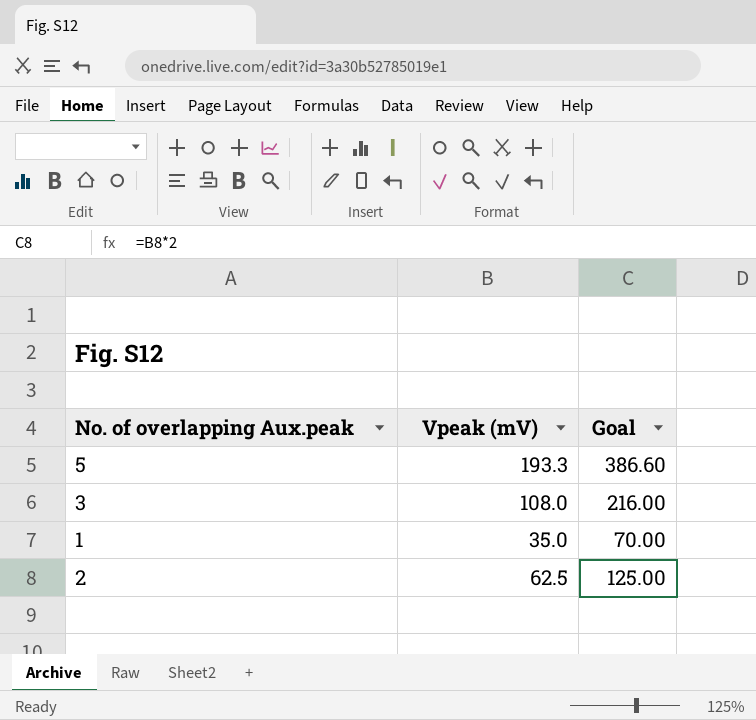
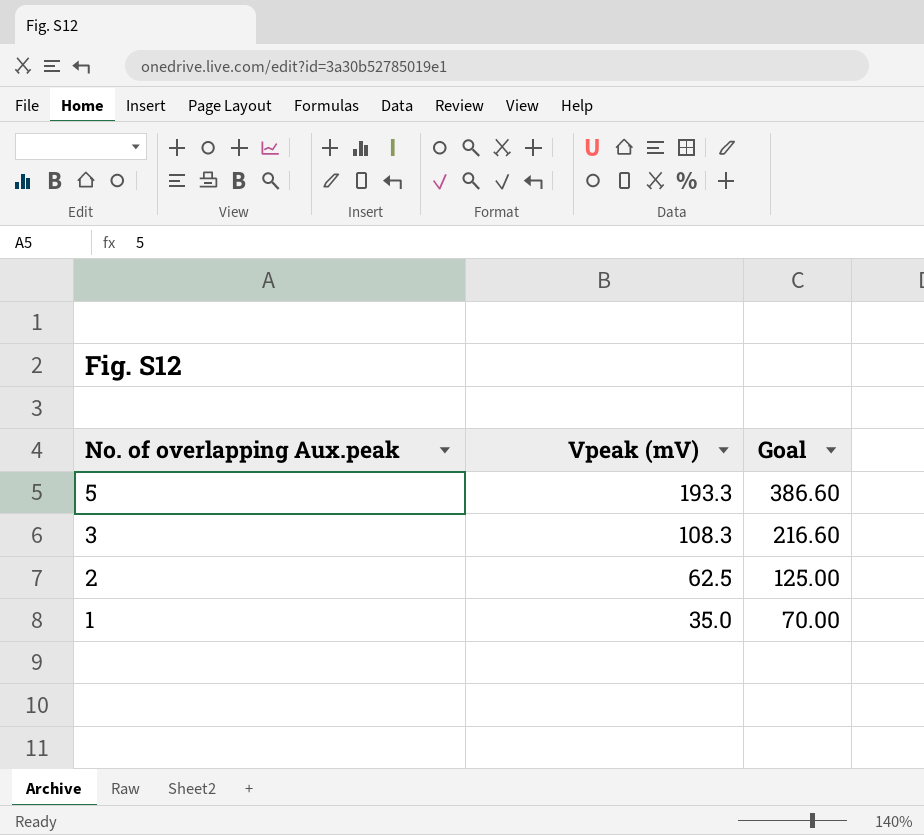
row order: none -> No. of overlapping Aux.peak descending
3 | Vpeak (mV): 108.0 -> 108.3
3 | Goal: 216.00 -> 216.60

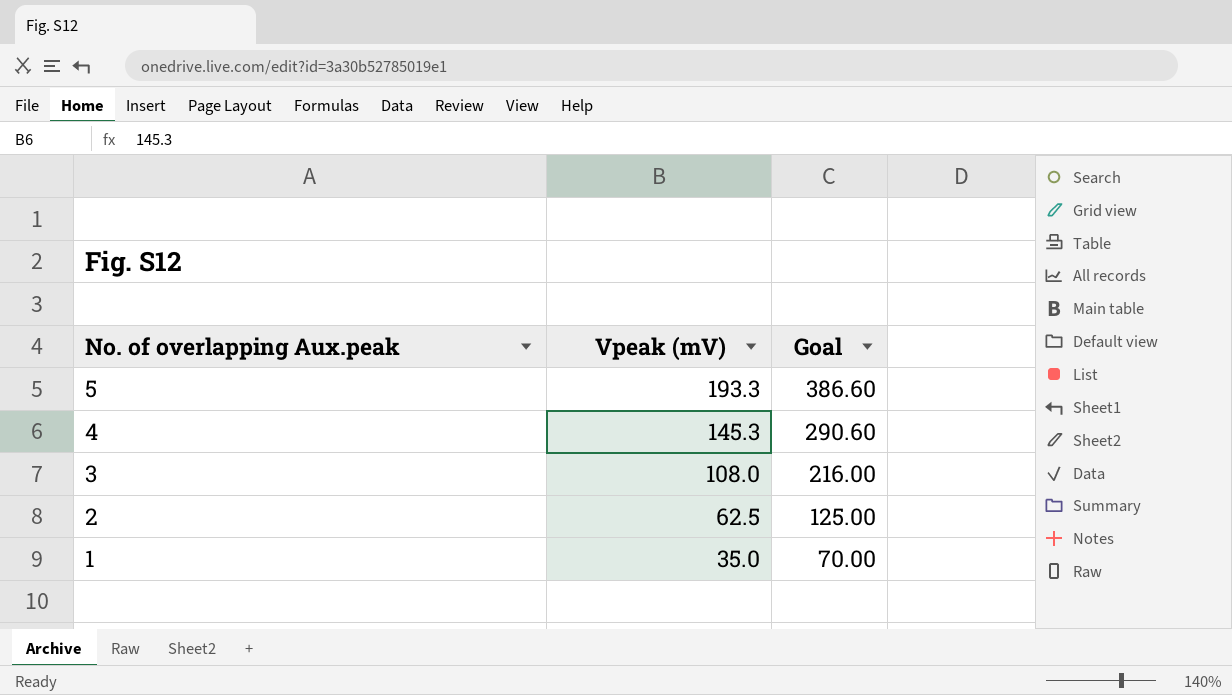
row 4: none -> 145.3 | 290.60
3 | Vpeak (mV): 108.3 -> 108.0
3 | Goal: 216.60 -> 216.00

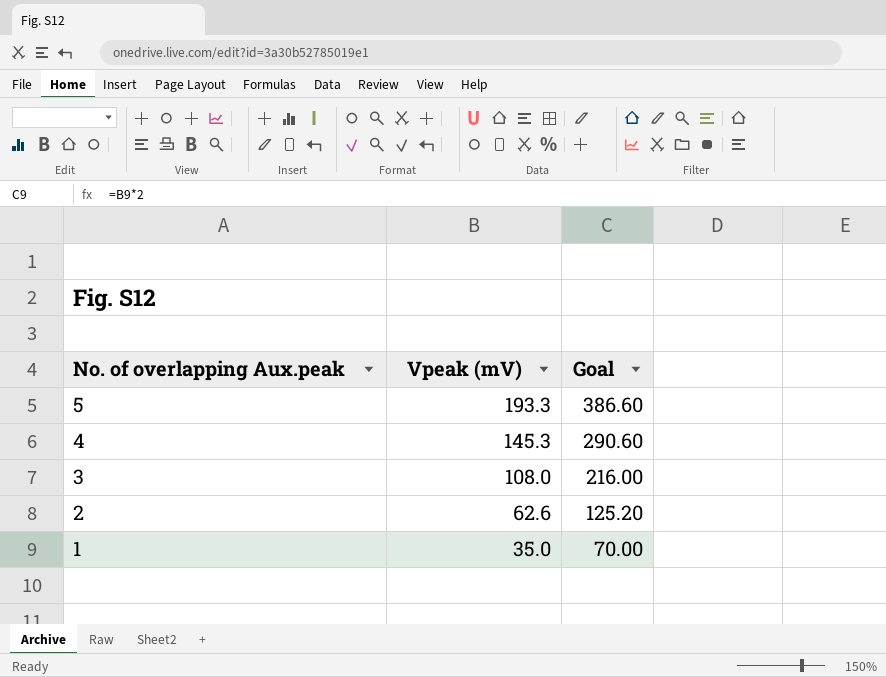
2 | Vpeak (mV): 62.5 -> 62.6
2 | Goal: 125.00 -> 125.20

